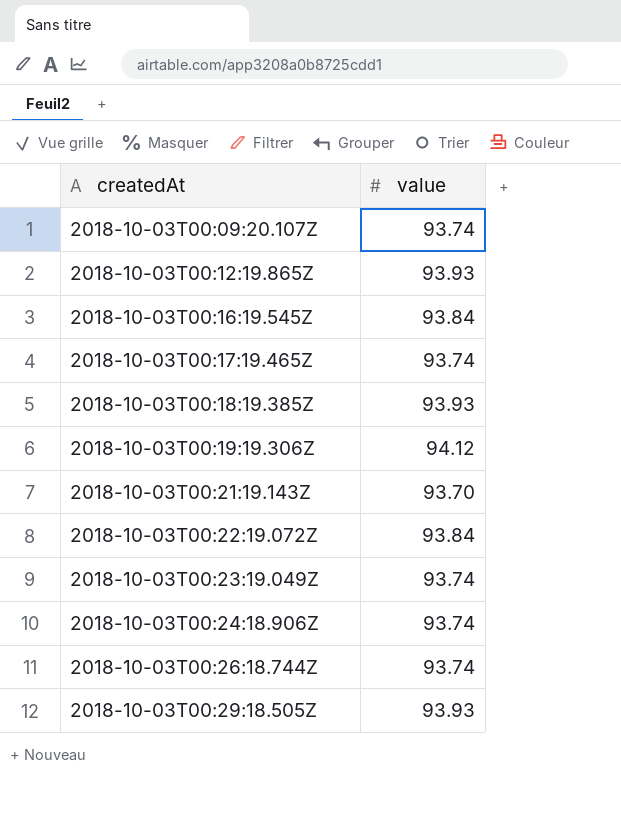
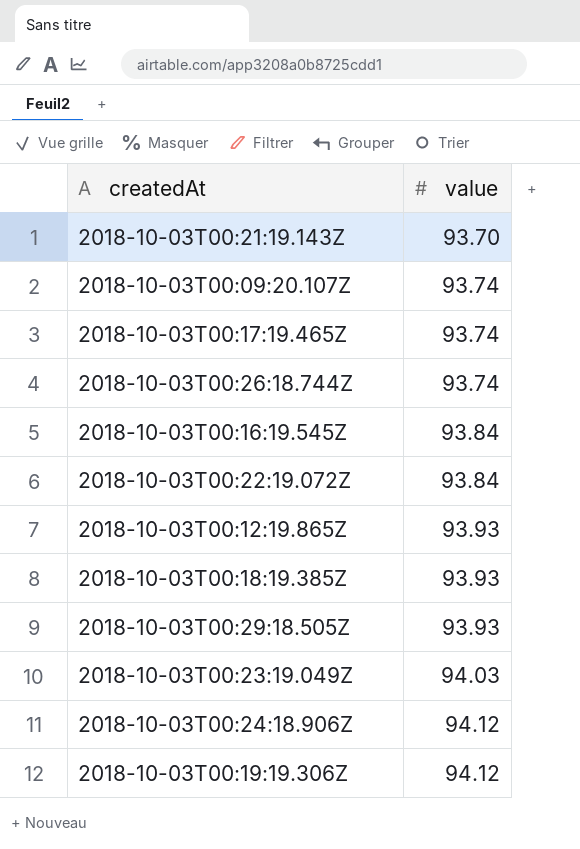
row order: createdAt ascending -> value ascending
2018-10-03T00:23:19.049Z | value: 93.74 -> 94.03
2018-10-03T00:24:18.906Z | value: 93.74 -> 94.12

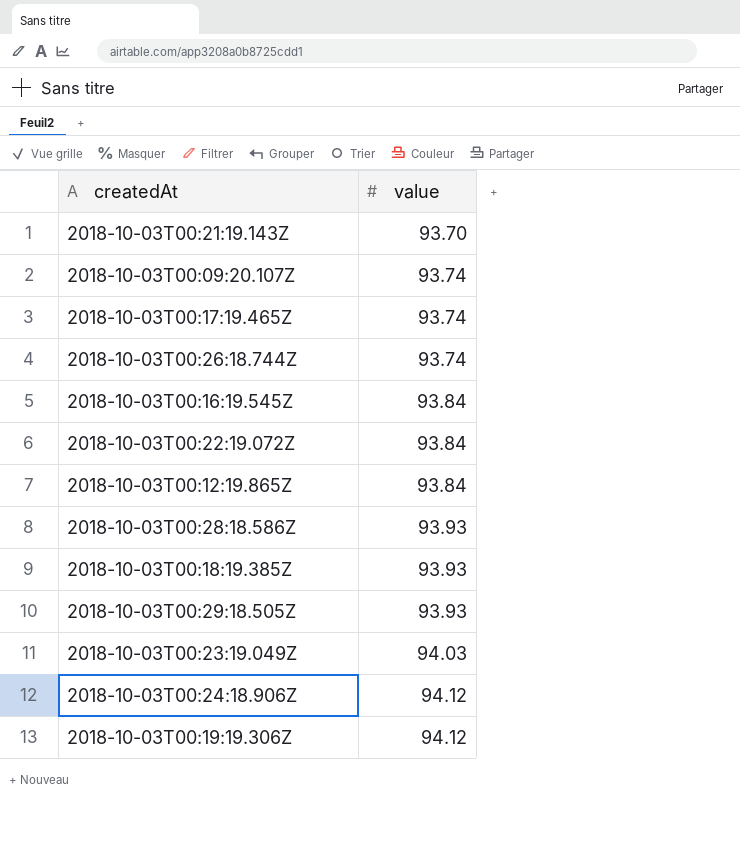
2018-10-03T00:12:19.865Z | value: 93.93 -> 93.84
row 2018-10-03T00:28:18.586Z: none -> 93.93

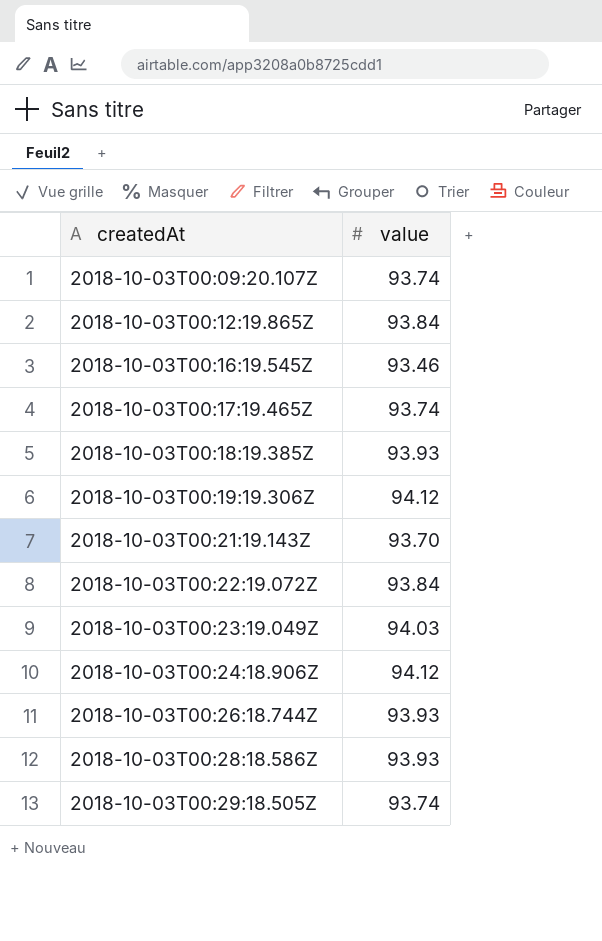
row order: value ascending -> createdAt ascending
2018-10-03T00:16:19.545Z | value: 93.84 -> 93.46
2018-10-03T00:26:18.744Z | value: 93.74 -> 93.93
2018-10-03T00:29:18.505Z | value: 93.93 -> 93.74

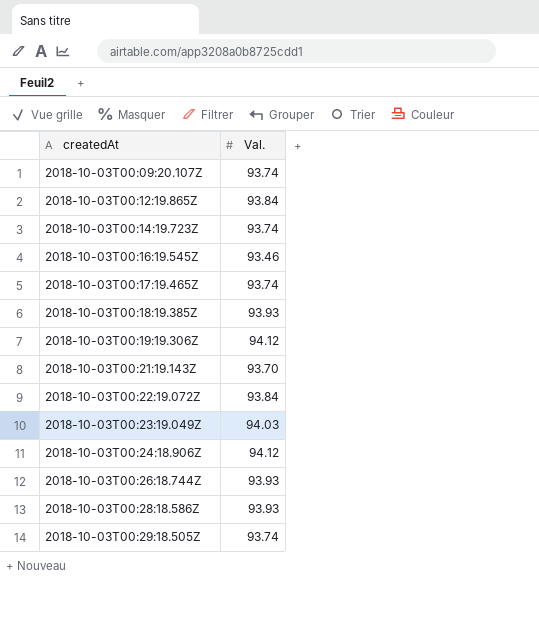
column name: value -> Val.
row 2018-10-03T00:14:19.723Z: none -> 93.74

